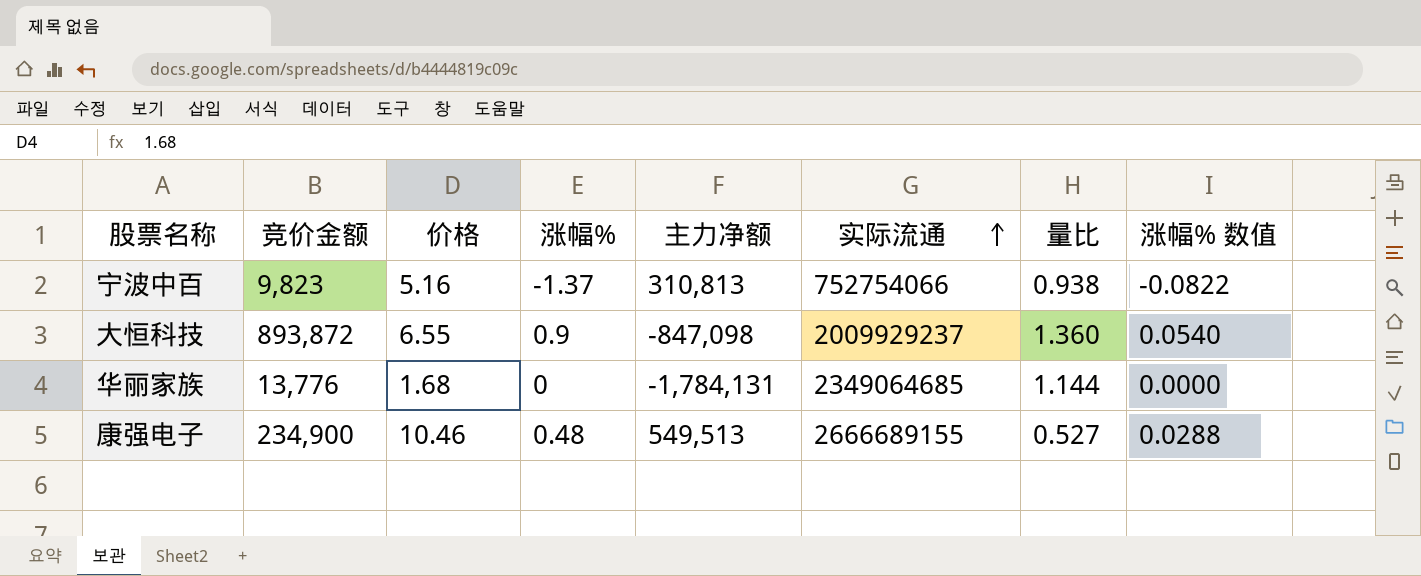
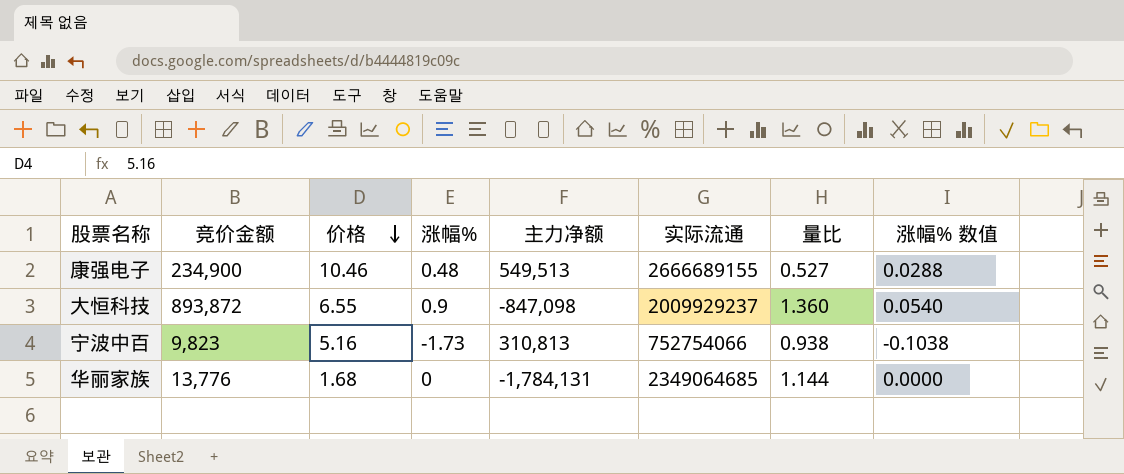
row order: 实际流通 ascending -> 价格 descending
宁波中百 | 涨幅%: -1.37 -> -1.73
宁波中百 | 涨幅% 数值: -0.0822 -> -0.1038

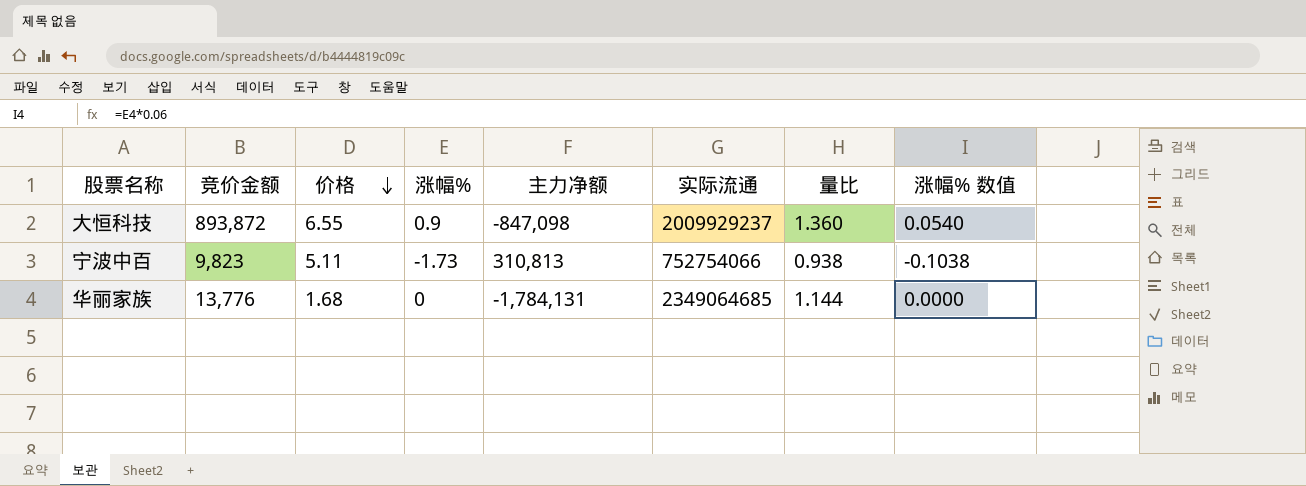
row 康强电子: 234,900 | 10.46 | 0.48 | 549,513 | 2666689155 | 0.527 | 0.0288 -> none
宁波中百 | 价格: 5.16 -> 5.11

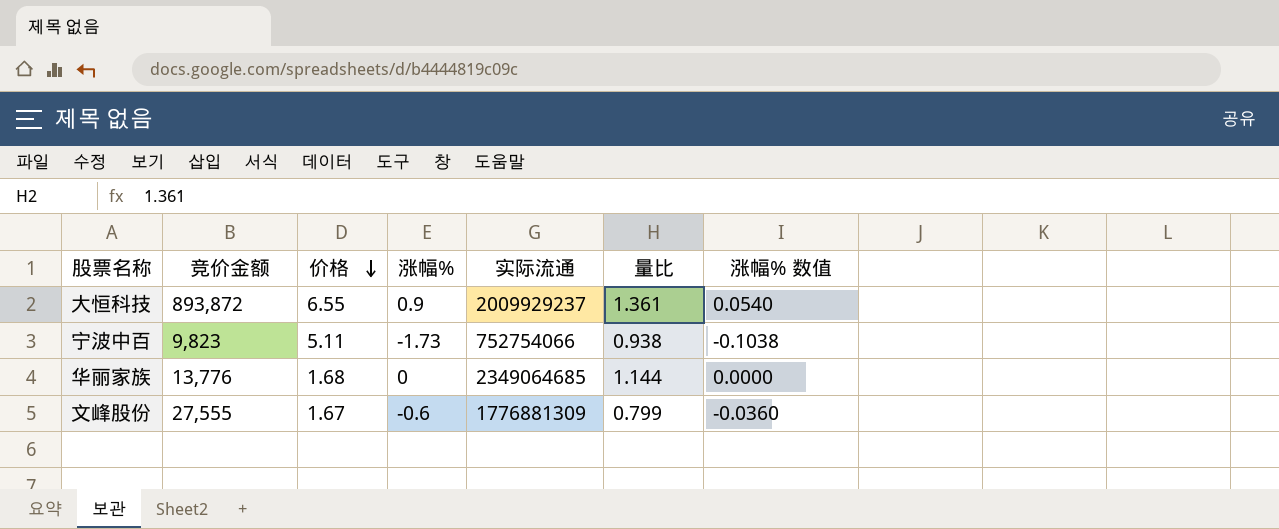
column 主力净额 | position: 5 -> none
大恒科技 | 量比: 1.360 -> 1.361
row 文峰股份: none -> 27,555 | 1.67 | -0.6 | 1776881309 | 0.799 | -0.0360

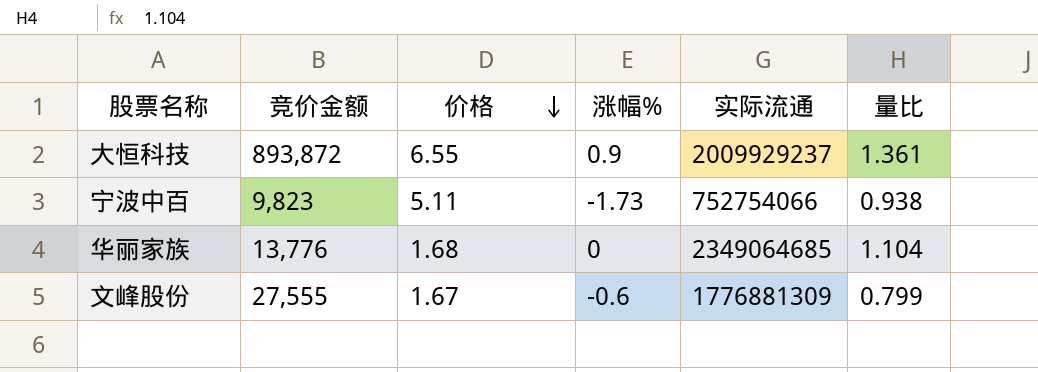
column 涨幅% 数值 | formula: [涨幅%] * 0.06 -> none
华丽家族 | 量比: 1.144 -> 1.104

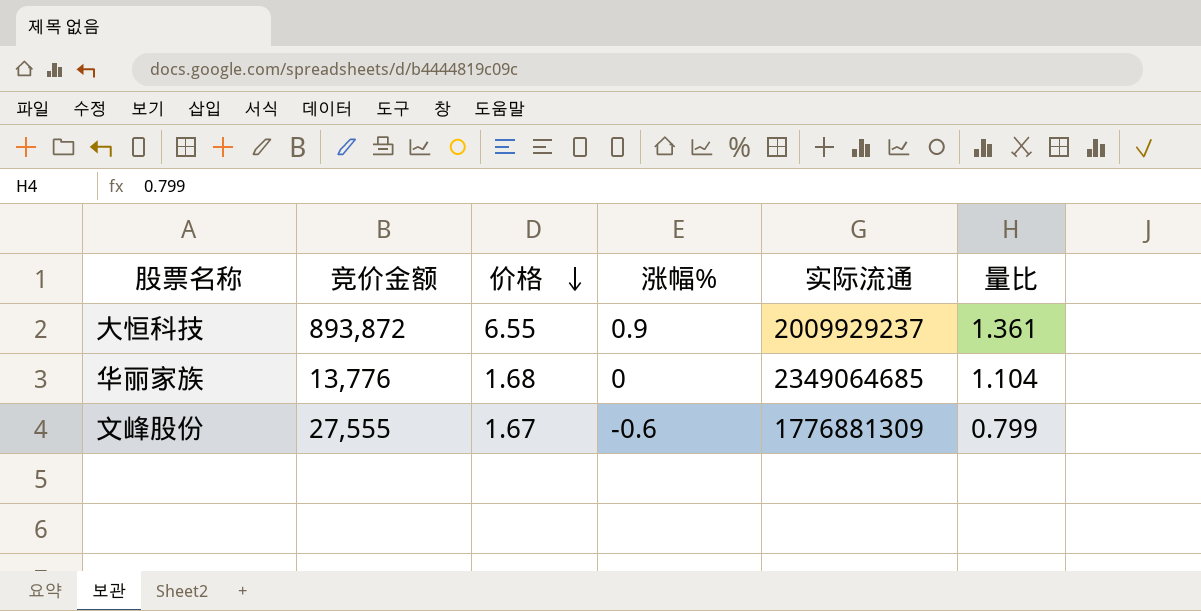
row 宁波中百: 9,823 | 5.11 | -1.73 | 752754066 | 0.938 -> none

